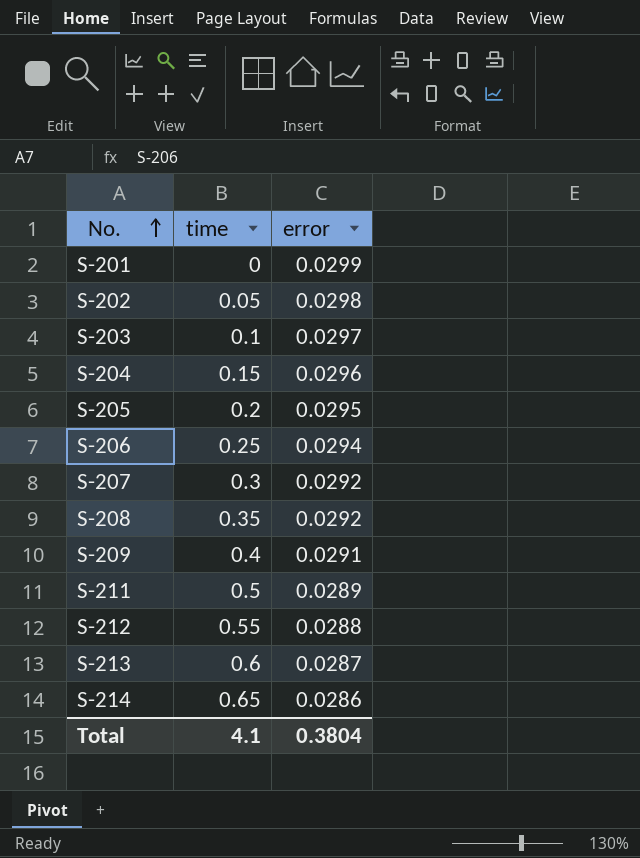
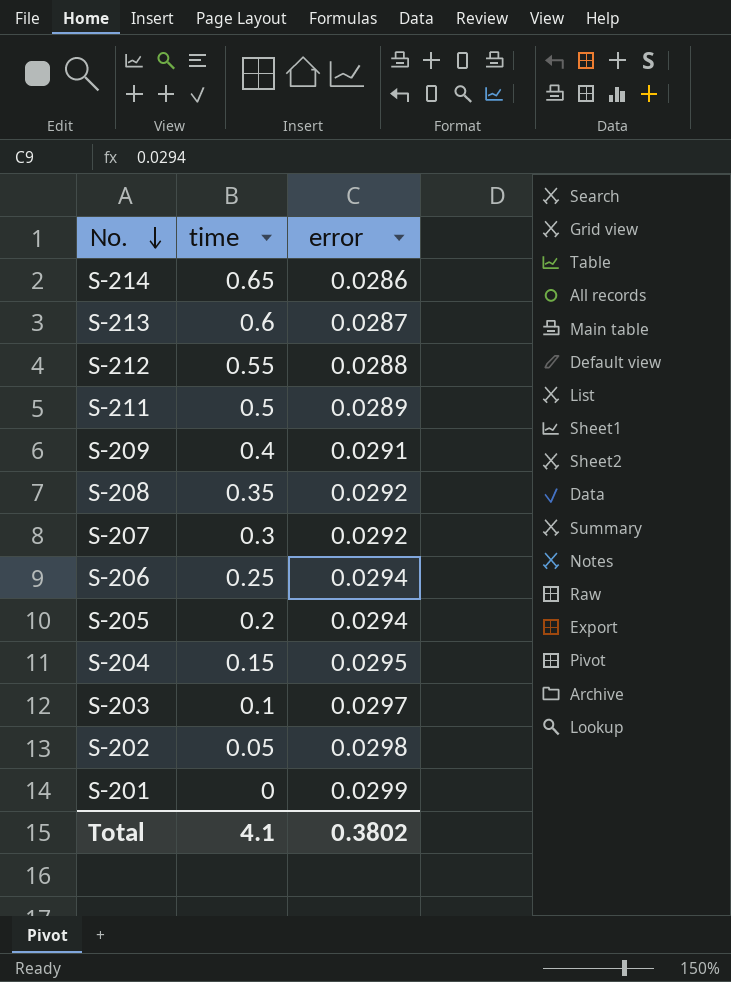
row order: No. ascending -> No. descending
S-205 | error: 0.0295 -> 0.0294
S-204 | error: 0.0296 -> 0.0295
Total | error: 0.3804 -> 0.3802

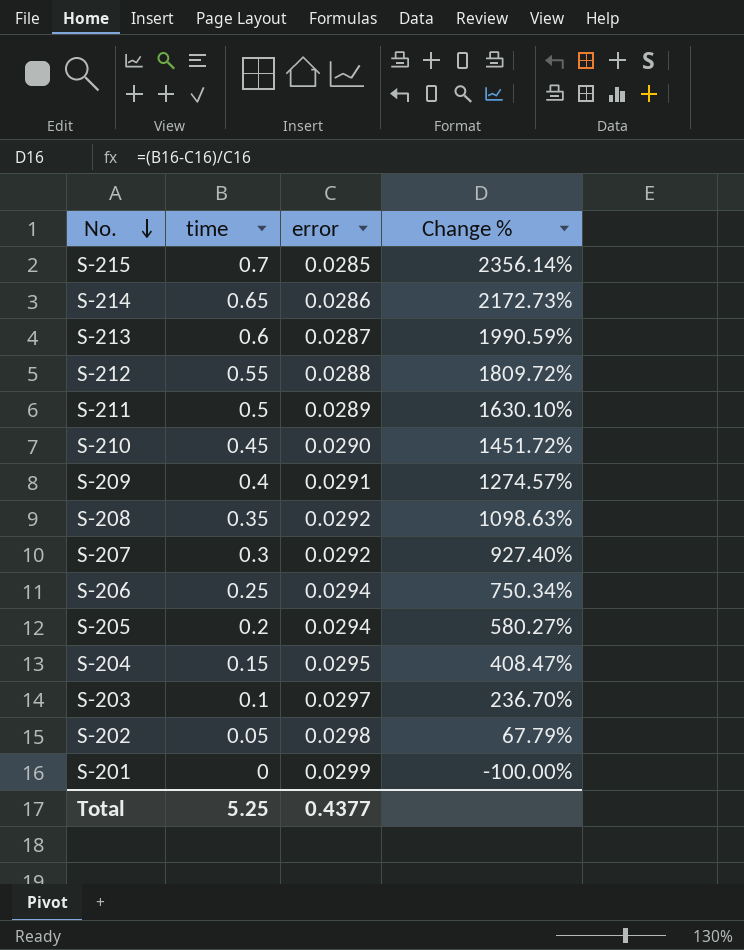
column Change % | formula: none -> ([time] - [error]) / [error]
row S-215: none -> 0.7 | 0.0285 | 2356.14%
row S-210: none -> 0.45 | 0.0290 | 1451.72%
Total | time: 4.1 -> 5.25
Total | error: 0.3802 -> 0.4377

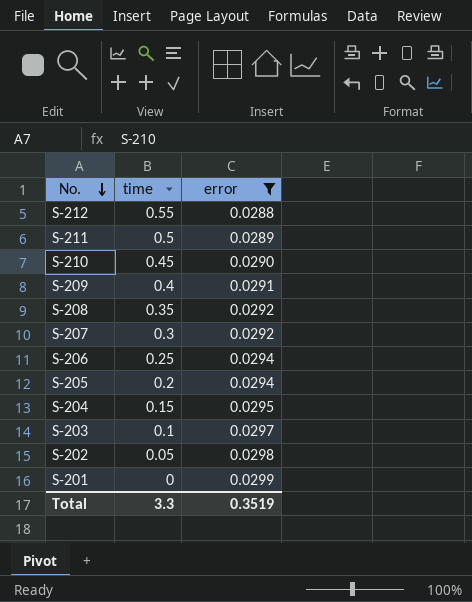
filter: none -> error >= 0.0288
column Change % | formula: ([time] - [error]) / [error] -> none
Total | time: 5.25 -> 3.3
Total | error: 0.4377 -> 0.3519

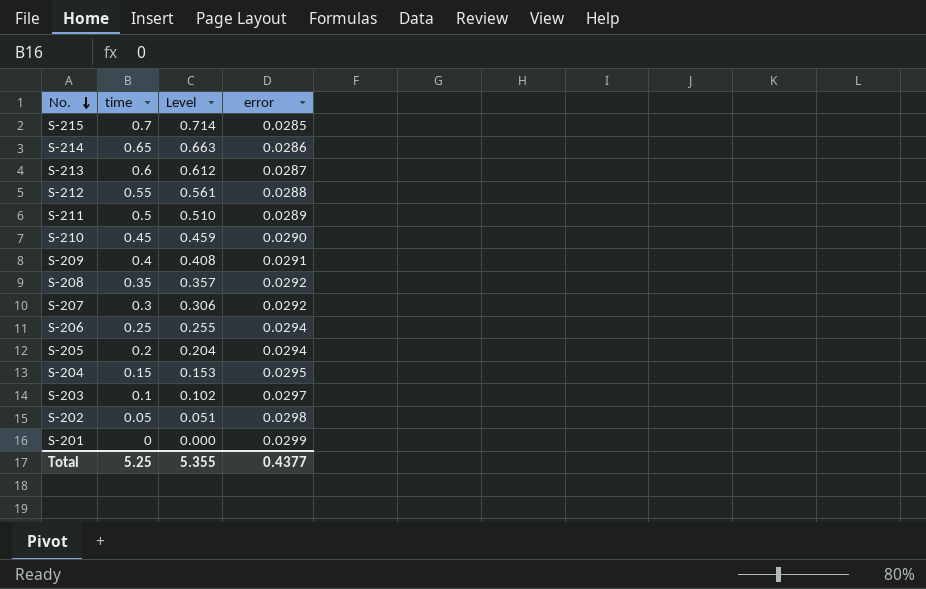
filter: error >= 0.0288 -> none
column Level | formula: none -> [time] * 1.02
Total | time: 3.3 -> 5.25
Total | error: 0.3519 -> 0.4377

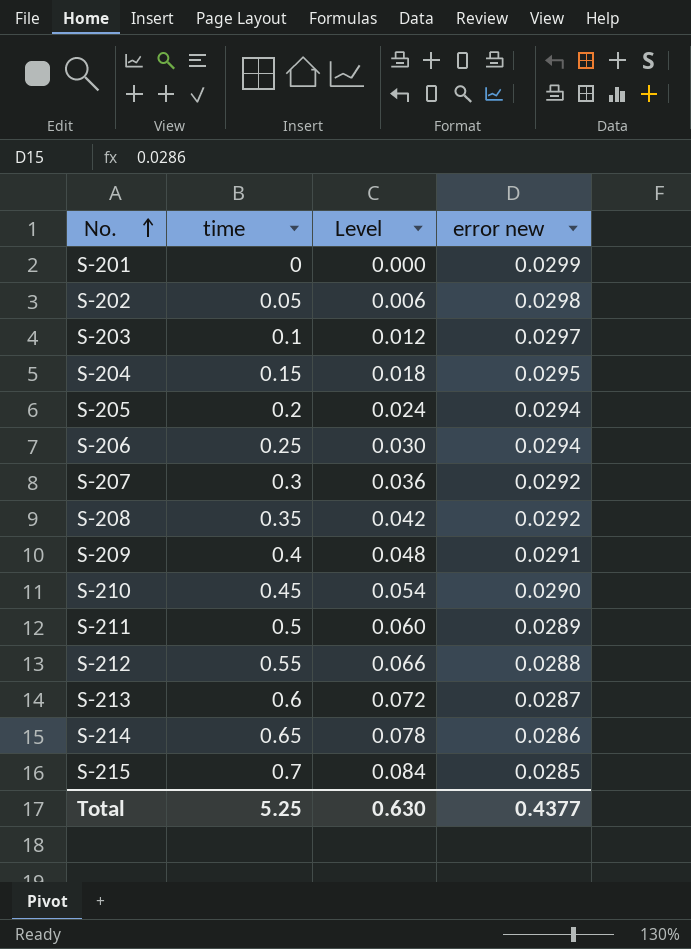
row order: No. descending -> No. ascending
column Level | formula: [time] * 1.02 -> [time] * 0.12
column name: error -> error new
Total | Level: 5.355 -> 0.630

